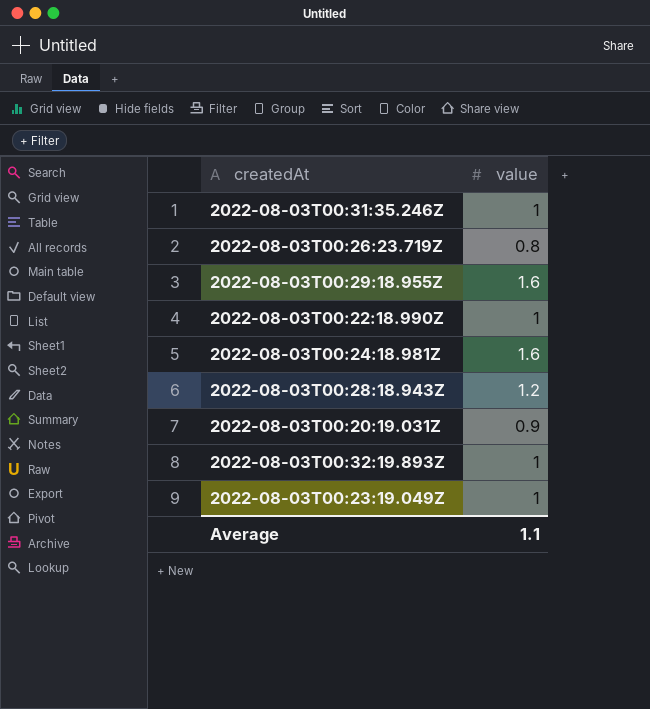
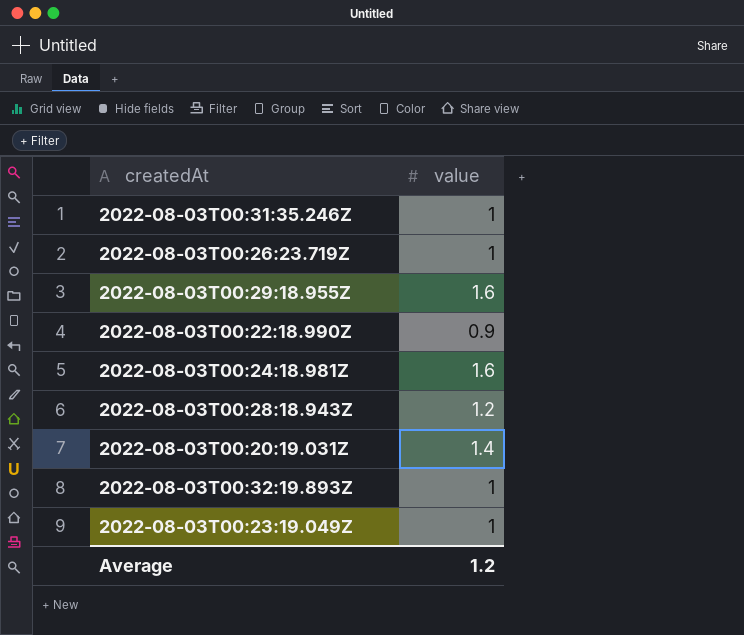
2022-08-03T00:26:23.719Z | value: 0.8 -> 1
2022-08-03T00:22:18.990Z | value: 1 -> 0.9
2022-08-03T00:20:19.031Z | value: 0.9 -> 1.4
Average | value: 1.1 -> 1.2

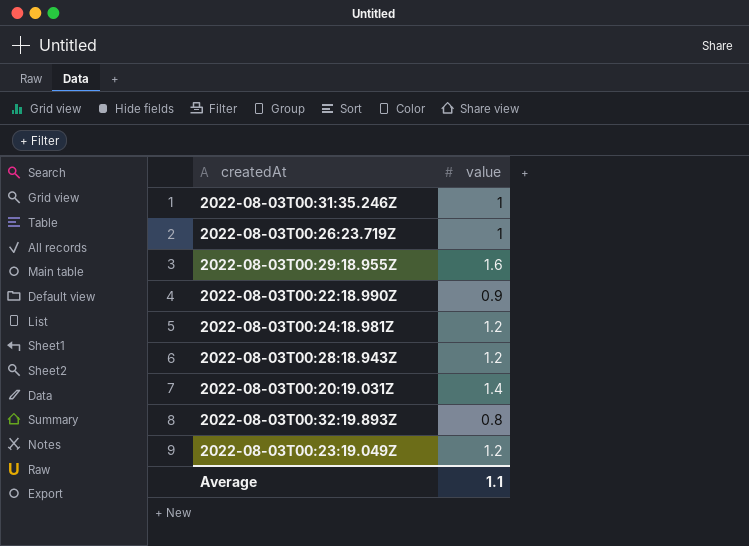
2022-08-03T00:24:18.981Z | value: 1.6 -> 1.2
2022-08-03T00:32:19.893Z | value: 1 -> 0.8
2022-08-03T00:23:19.049Z | value: 1 -> 1.2
Average | value: 1.2 -> 1.1

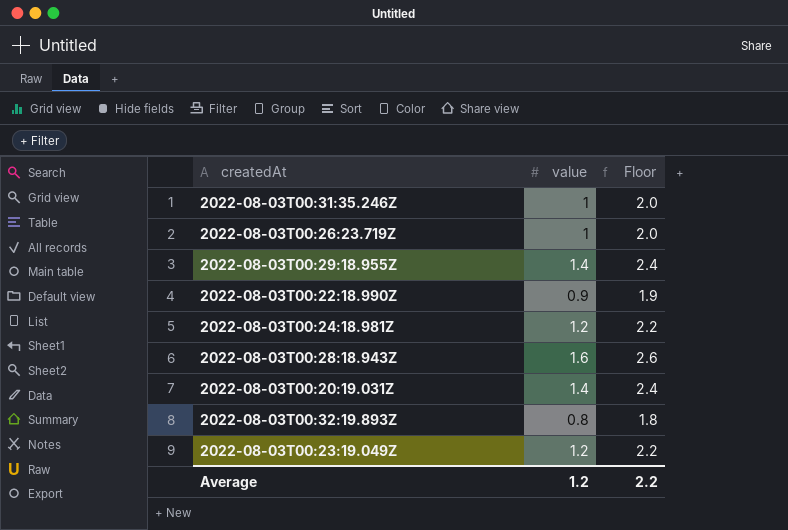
column Floor | formula: none -> [value] + 1
2022-08-03T00:29:18.955Z | value: 1.6 -> 1.4
2022-08-03T00:28:18.943Z | value: 1.2 -> 1.6
Average | value: 1.1 -> 1.2

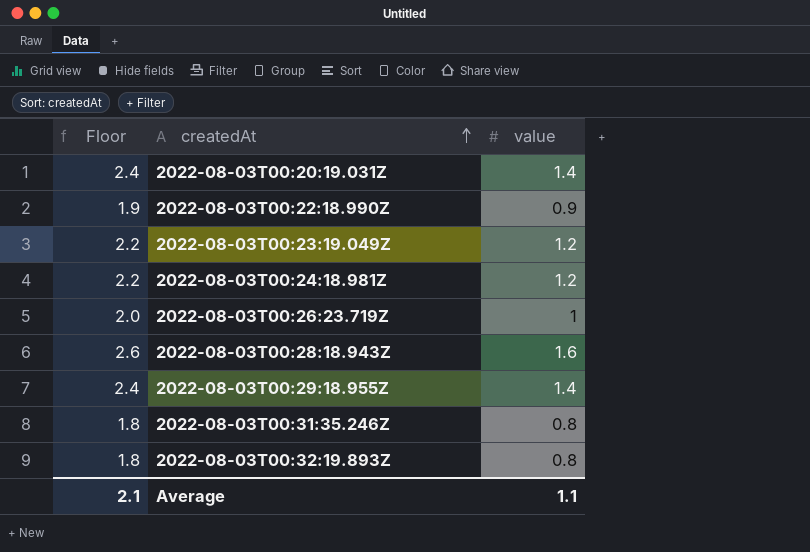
row order: none -> createdAt ascending
column Floor | position: 3 -> 1
2022-08-03T00:31:35.246Z | Floor: 2.0 -> 1.8
2022-08-03T00:31:35.246Z | value: 1 -> 0.8
Average | Floor: 2.2 -> 2.1
Average | value: 1.2 -> 1.1

